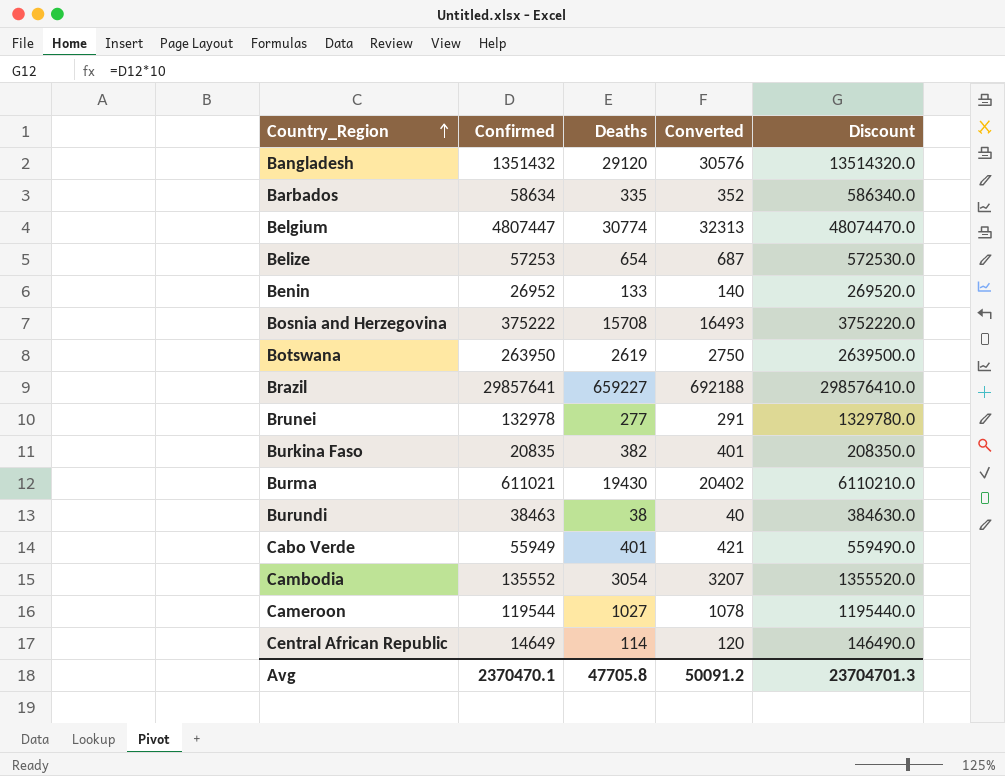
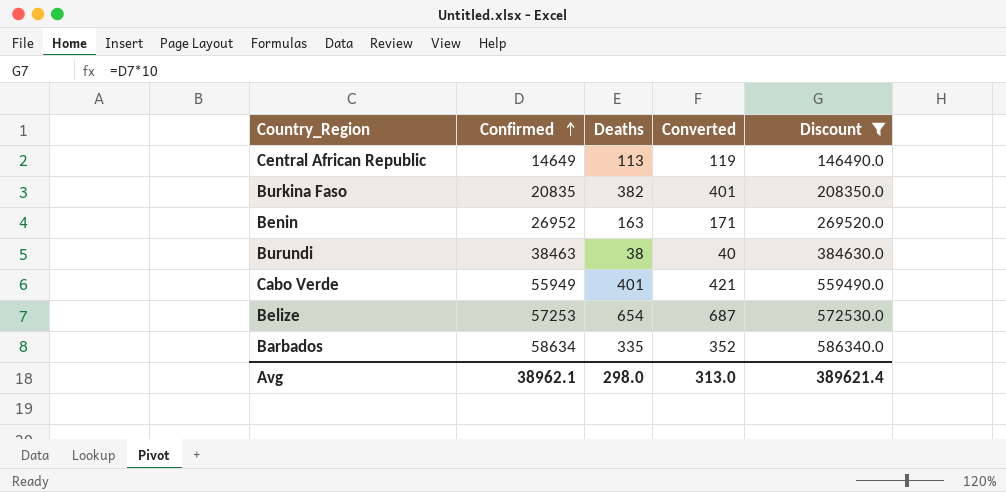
filter: none -> Discount <= 586340.0
row order: Country_Region ascending -> Confirmed ascending
Central African Republic | Deaths: 114 -> 113
Central African Republic | Converted: 120 -> 119
Benin | Deaths: 133 -> 163
Benin | Converted: 140 -> 171
Avg | Confirmed: 2370470.1 -> 38962.1
Avg | Deaths: 47705.8 -> 298.0
Avg | Converted: 50091.2 -> 313.0
Avg | Discount: 23704701.3 -> 389621.4

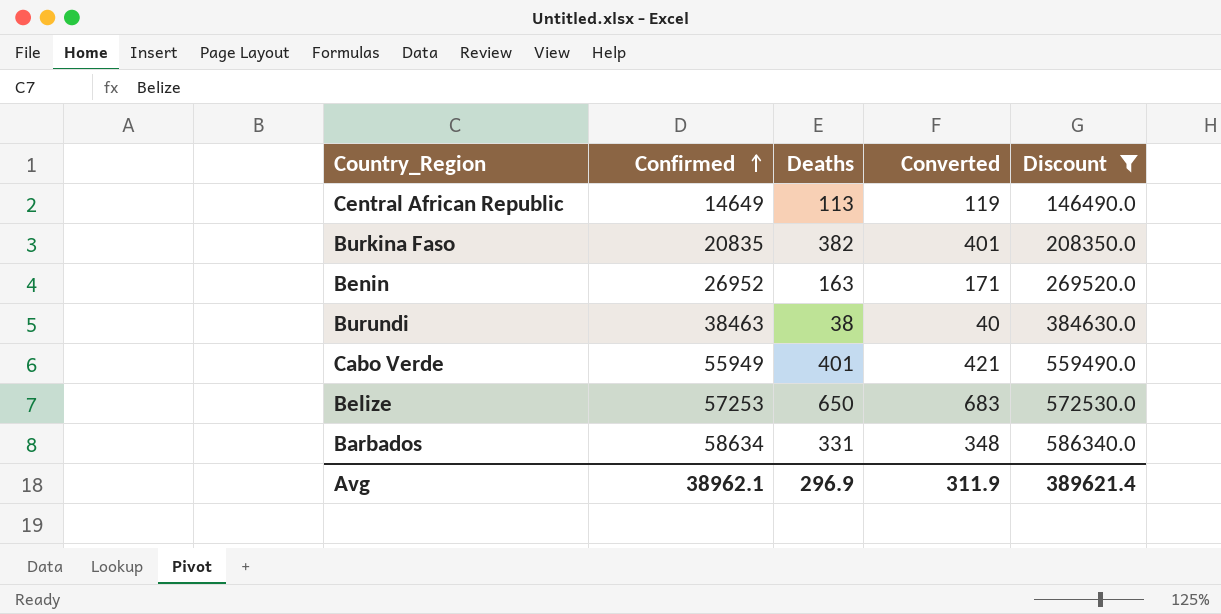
Belize | Deaths: 654 -> 650
Belize | Converted: 687 -> 683
Barbados | Deaths: 335 -> 331
Barbados | Converted: 352 -> 348
Avg | Deaths: 298.0 -> 296.9
Avg | Converted: 313.0 -> 311.9

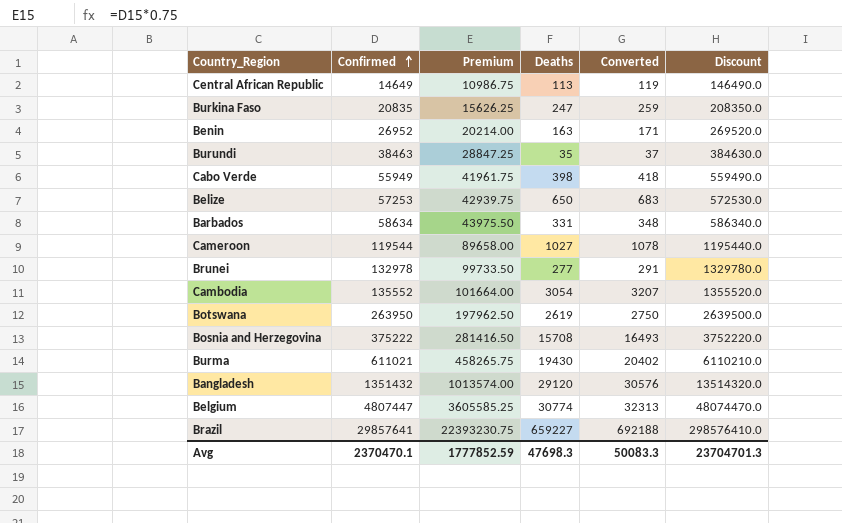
filter: Discount <= 586340.0 -> none
column Premium | formula: none -> [Confirmed] * 0.75
Burkina Faso | Deaths: 382 -> 247
Burkina Faso | Converted: 401 -> 259
Burundi | Deaths: 38 -> 35
Burundi | Converted: 40 -> 37
Cabo Verde | Deaths: 401 -> 398
Cabo Verde | Converted: 421 -> 418
Avg | Confirmed: 38962.1 -> 2370470.1
Avg | Deaths: 296.9 -> 47698.3
Avg | Converted: 311.9 -> 50083.3
Avg | Discount: 389621.4 -> 23704701.3

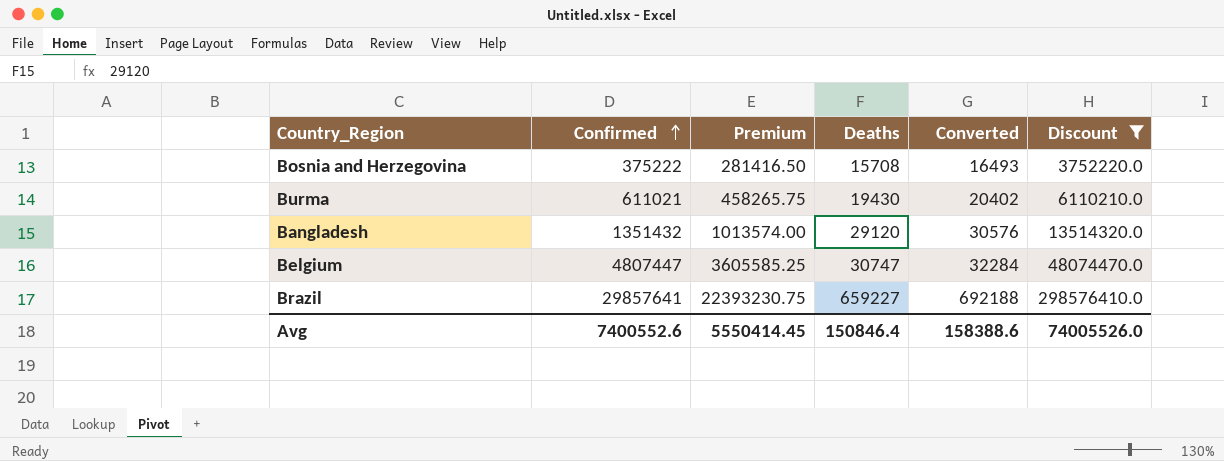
filter: none -> Discount >= 3752220.0
Belgium | Deaths: 30774 -> 30747
Belgium | Converted: 32313 -> 32284
Avg | Confirmed: 2370470.1 -> 7400552.6
Avg | Premium: 1777852.59 -> 5550414.45
Avg | Deaths: 47698.3 -> 150846.4
Avg | Converted: 50083.3 -> 158388.6
Avg | Discount: 23704701.3 -> 74005526.0

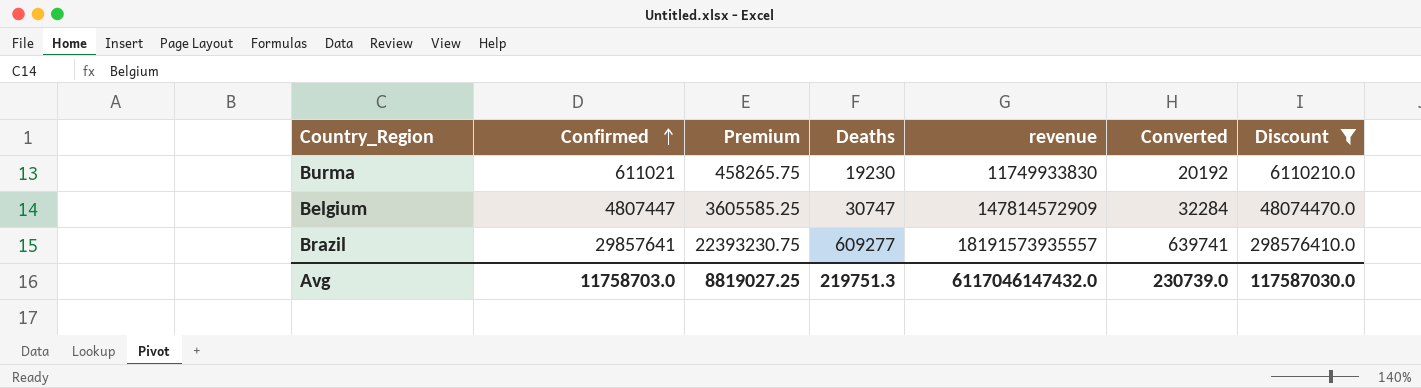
column revenue | formula: none -> [Confirmed] * [Deaths]
row Bosnia and Herzegovina: 375222 | 281416.50 | 15708 | 16493 | 3752220.0 -> none
row Bangladesh: 1351432 | 1013574.00 | 29120 | 30576 | 13514320.0 -> none
Burma | Deaths: 19430 -> 19230
Burma | Converted: 20402 -> 20192
Brazil | Deaths: 659227 -> 609277
Brazil | Converted: 692188 -> 639741
Avg | Confirmed: 7400552.6 -> 11758703.0
Avg | Premium: 5550414.45 -> 8819027.25
Avg | Deaths: 150846.4 -> 219751.3
Avg | Converted: 158388.6 -> 230739.0
Avg | Discount: 74005526.0 -> 117587030.0

